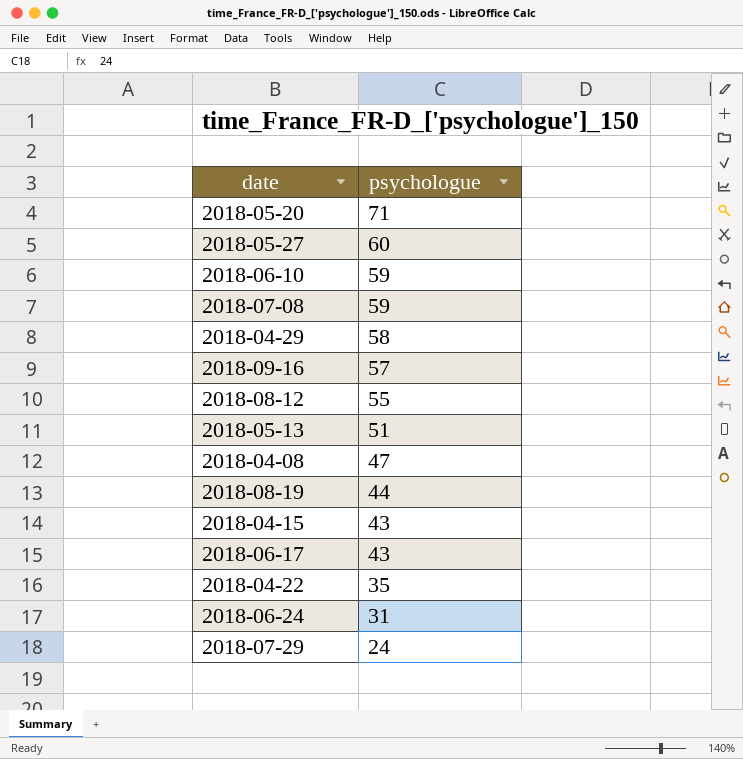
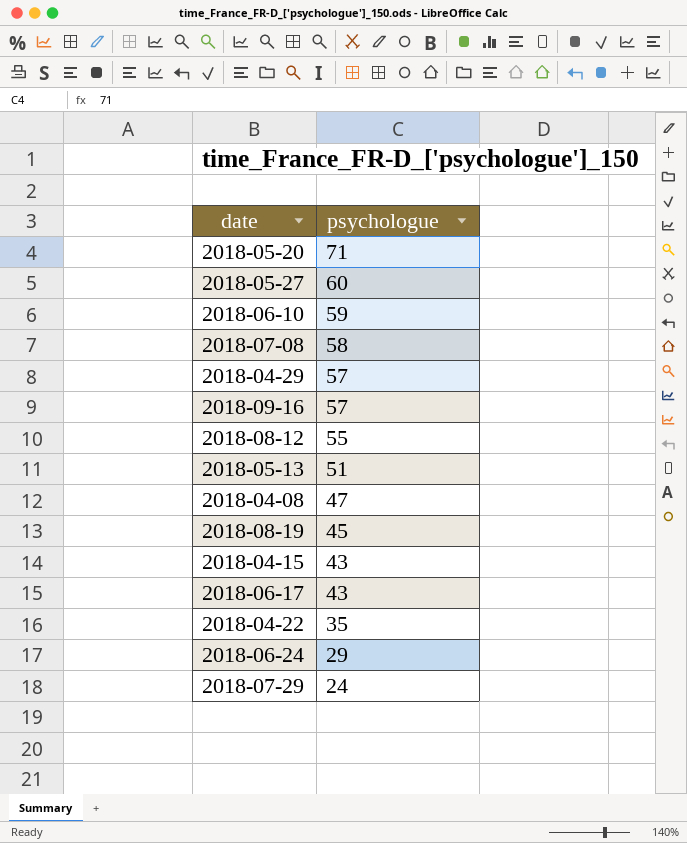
2018-07-08 | psychologue: 59 -> 58
2018-04-29 | psychologue: 58 -> 57
2018-08-19 | psychologue: 44 -> 45
2018-06-24 | psychologue: 31 -> 29

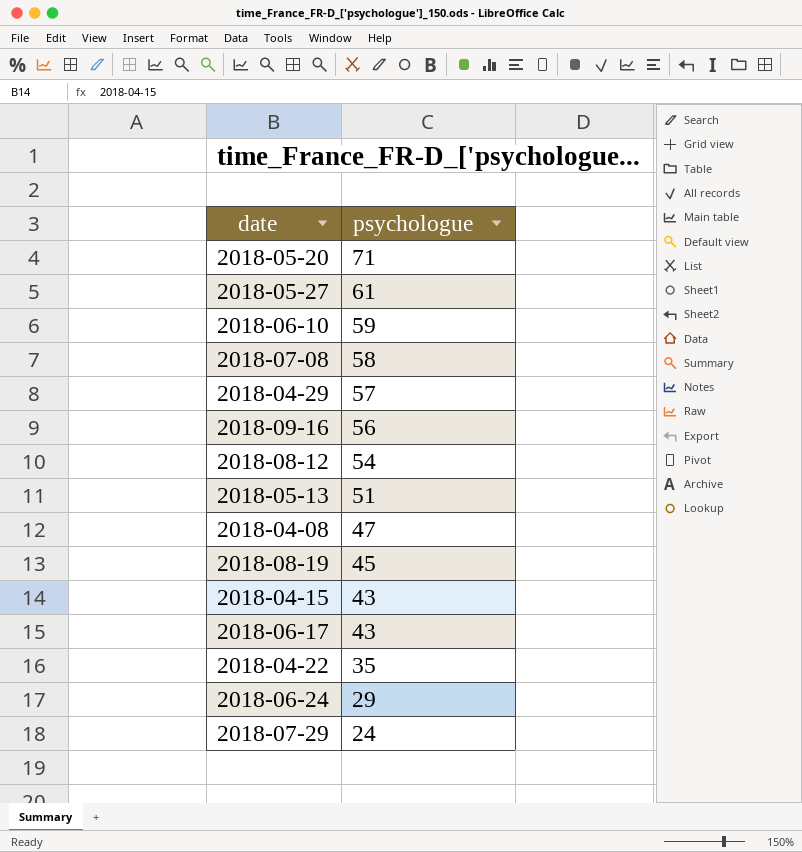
2018-05-27 | psychologue: 60 -> 61
2018-09-16 | psychologue: 57 -> 56
2018-08-12 | psychologue: 55 -> 54

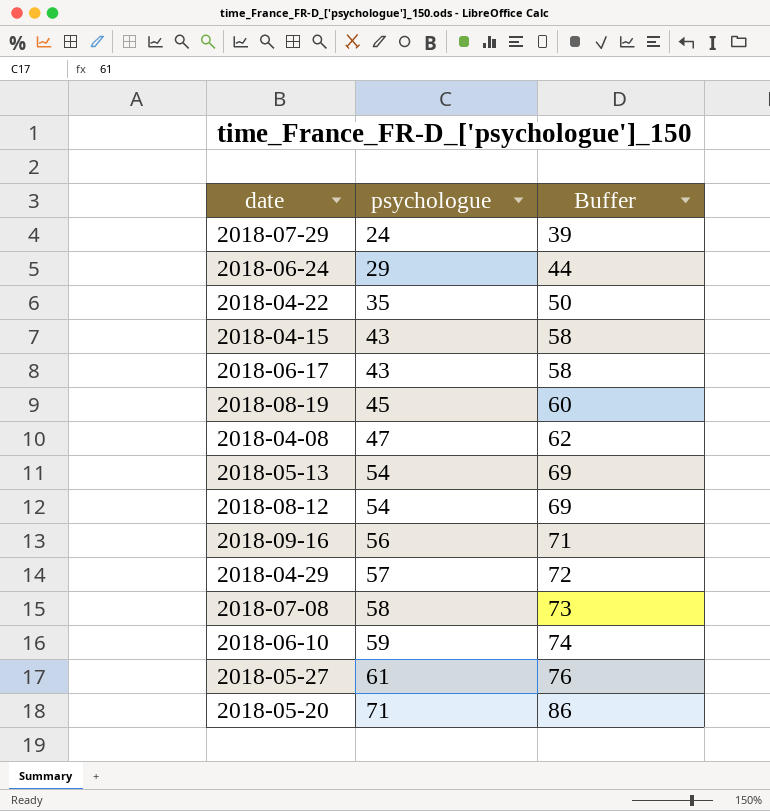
row order: psychologue descending -> psychologue ascending
column Buffer | formula: none -> [psychologue] + 15
2018-05-13 | psychologue: 51 -> 54

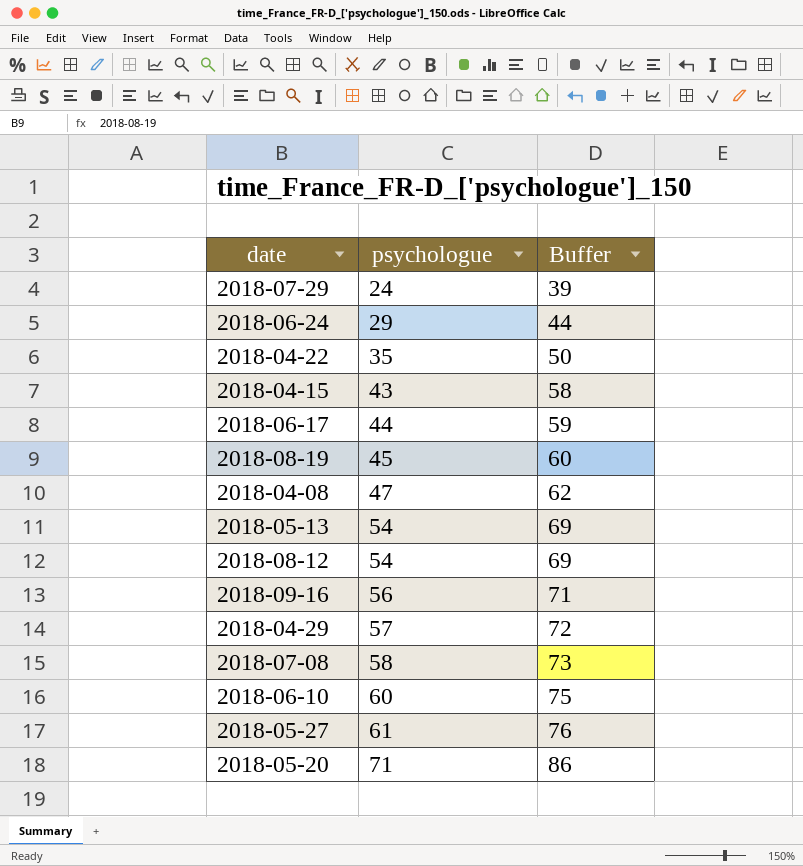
2018-06-17 | psychologue: 43 -> 44
2018-06-17 | Buffer: 58 -> 59
2018-06-10 | psychologue: 59 -> 60
2018-06-10 | Buffer: 74 -> 75

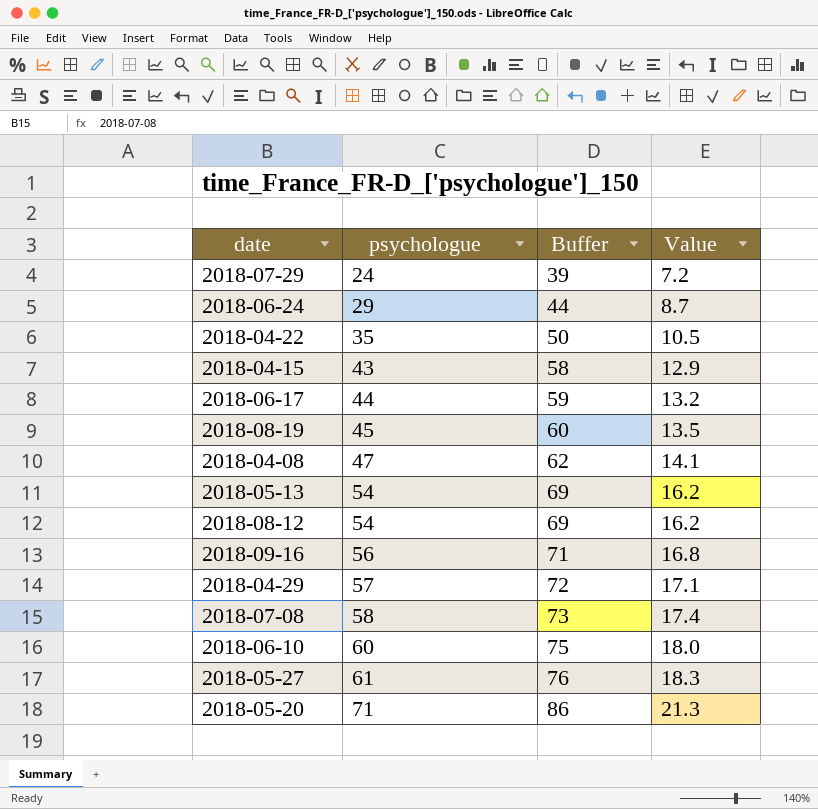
column Value | formula: none -> [psychologue] * 0.3

